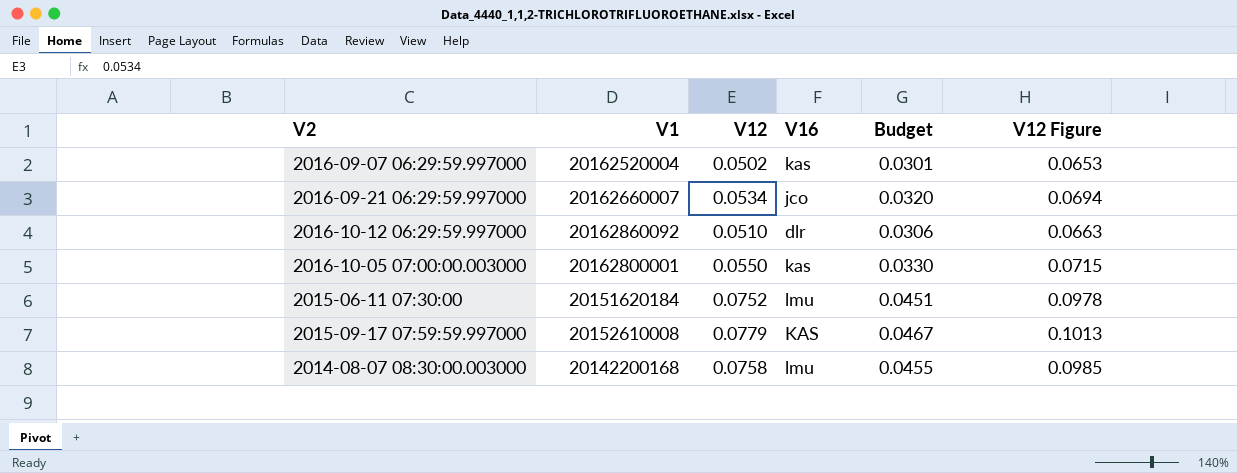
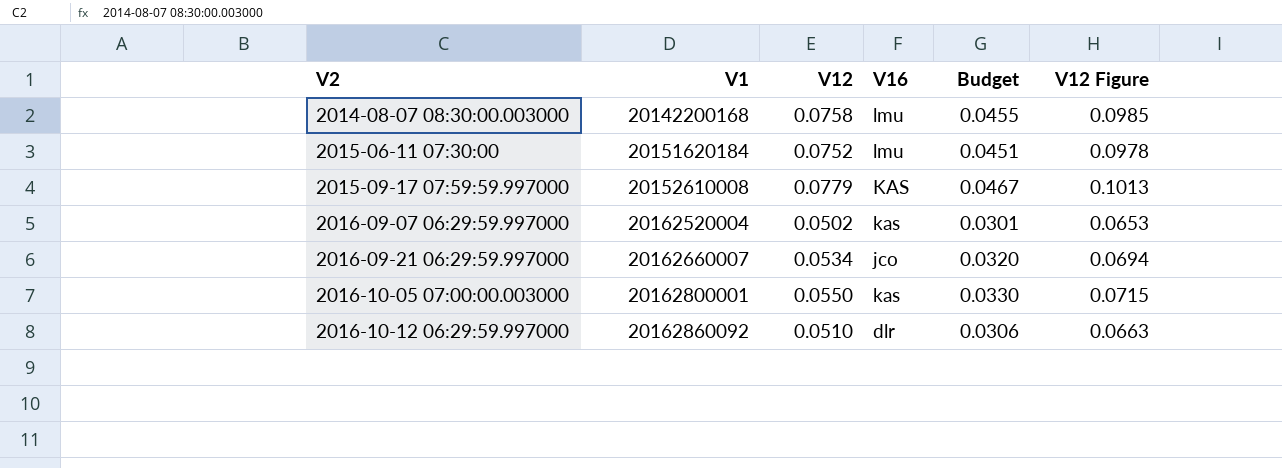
row order: none -> V2 ascending

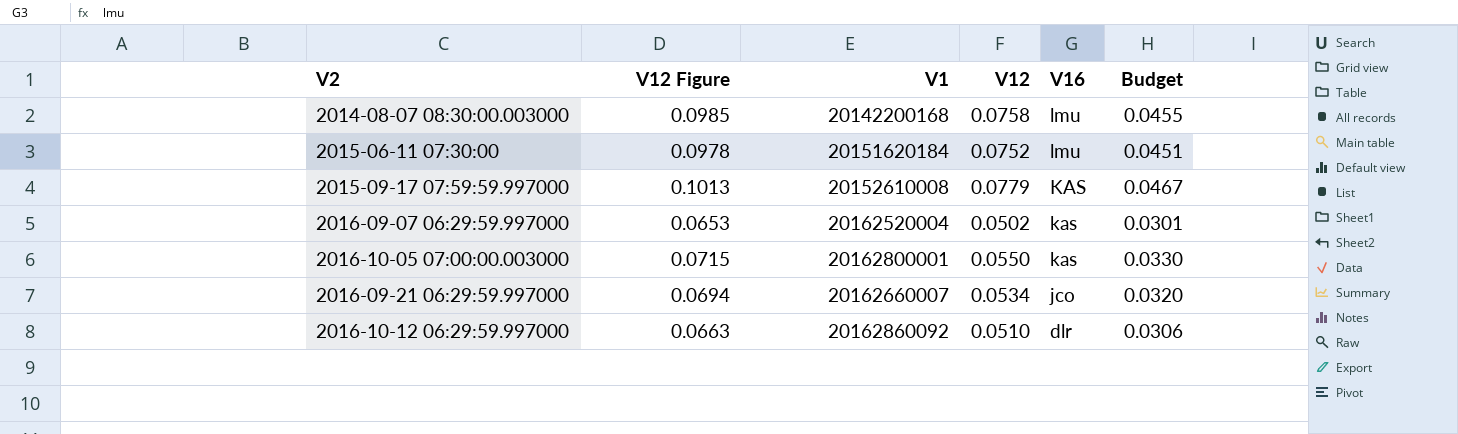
row order: V2 ascending -> V16 descending
column V12 Figure | position: 6 -> 2

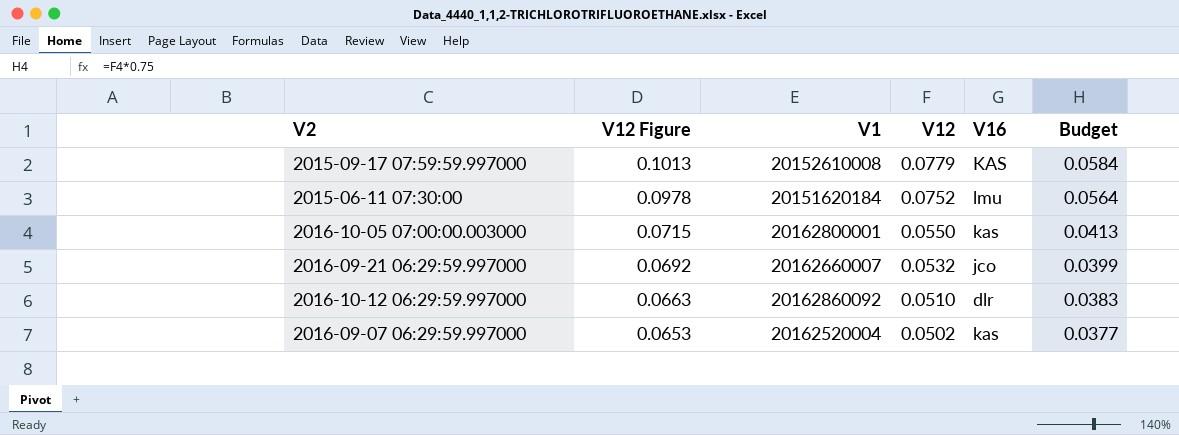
row order: V16 descending -> V12 Figure descending
column Budget | formula: [V12] * 0.6 -> [V12] * 0.75
row 2014-08-07 08:30:00.003000: 0.0985 | 20142200168 | 0.0758 | lmu | 0.0455 -> none
2016-09-21 06:29:59.997000 | V12 Figure: 0.0694 -> 0.0692
2016-09-21 06:29:59.997000 | V12: 0.0534 -> 0.0532

